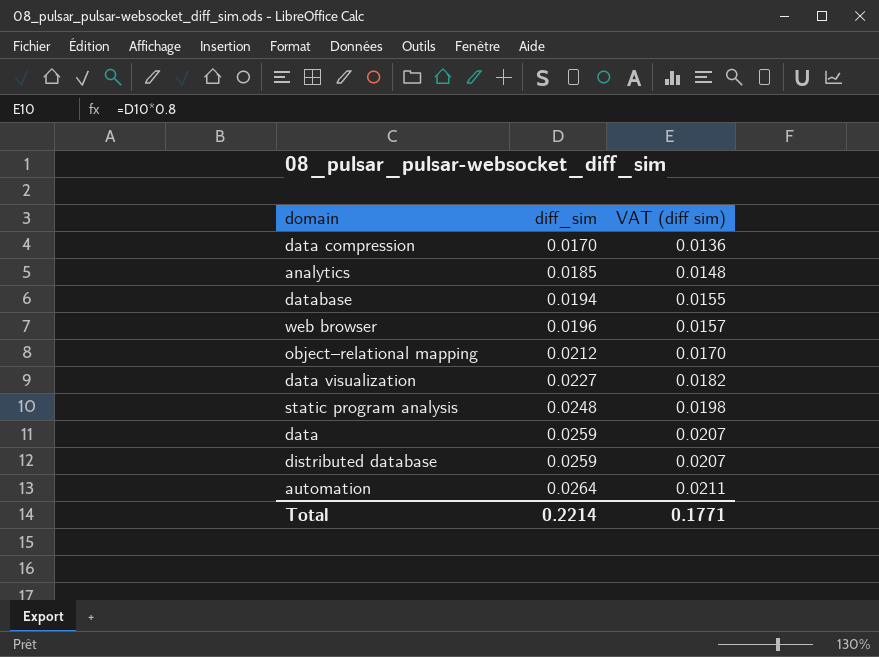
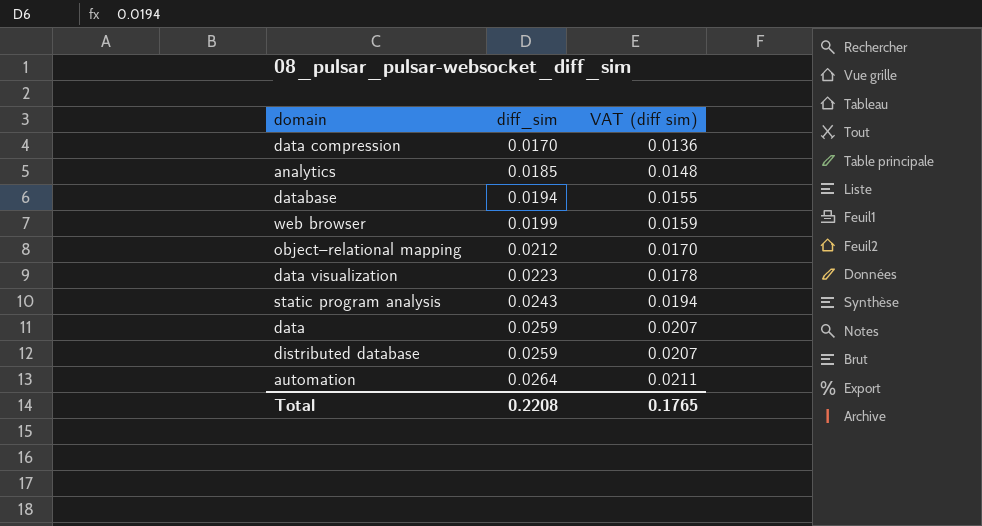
web browser | diff_sim: 0.0196 -> 0.0199
web browser | VAT (diff sim): 0.0157 -> 0.0159
data visualization | diff_sim: 0.0227 -> 0.0223
data visualization | VAT (diff sim): 0.0182 -> 0.0178
static program analysis | diff_sim: 0.0248 -> 0.0243
static program analysis | VAT (diff sim): 0.0198 -> 0.0194
Total | diff_sim: 0.2214 -> 0.2208
Total | VAT (diff sim): 0.1771 -> 0.1765

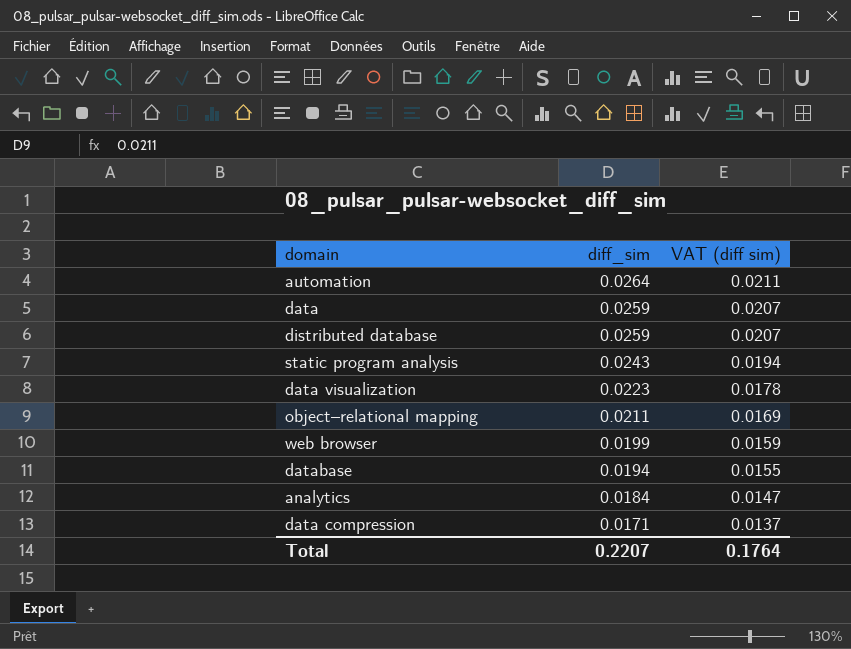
row order: diff_sim ascending -> diff_sim descending
object–relational mapping | diff_sim: 0.0212 -> 0.0211
object–relational mapping | VAT (diff sim): 0.0170 -> 0.0169
analytics | diff_sim: 0.0185 -> 0.0184
analytics | VAT (diff sim): 0.0148 -> 0.0147
data compression | diff_sim: 0.0170 -> 0.0171
data compression | VAT (diff sim): 0.0136 -> 0.0137
Total | diff_sim: 0.2208 -> 0.2207
Total | VAT (diff sim): 0.1765 -> 0.1764

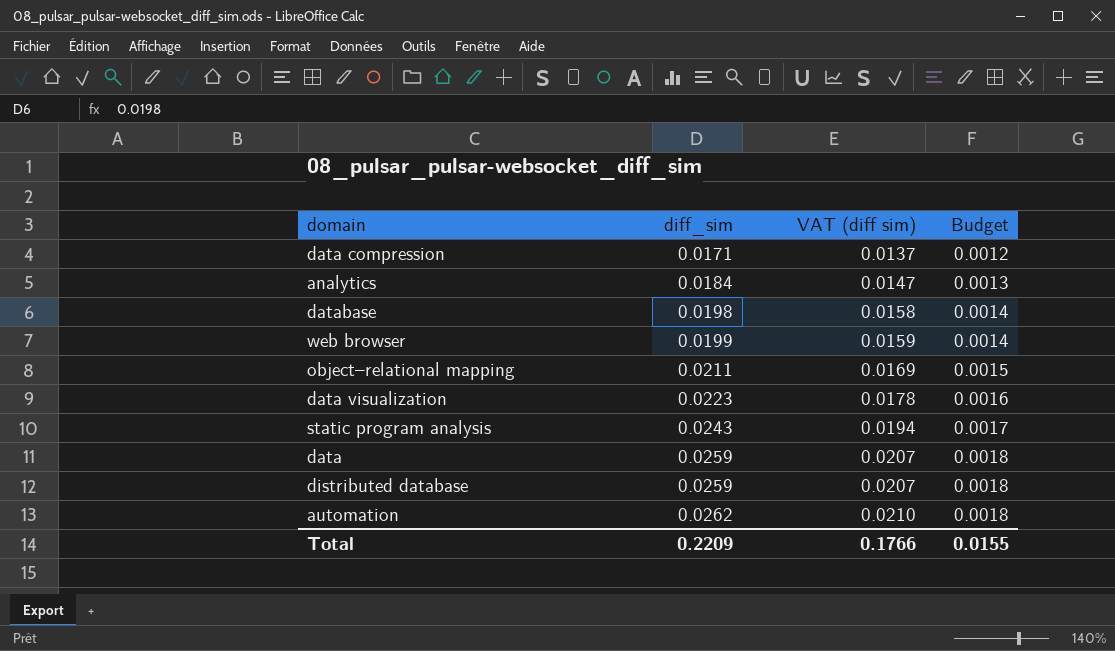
row order: diff_sim descending -> diff_sim ascending
column Budget | formula: none -> [diff_sim] * 0.07
database | diff_sim: 0.0194 -> 0.0198
database | VAT (diff sim): 0.0155 -> 0.0158
automation | diff_sim: 0.0264 -> 0.0262
automation | VAT (diff sim): 0.0211 -> 0.0210
Total | diff_sim: 0.2207 -> 0.2209
Total | VAT (diff sim): 0.1764 -> 0.1766

